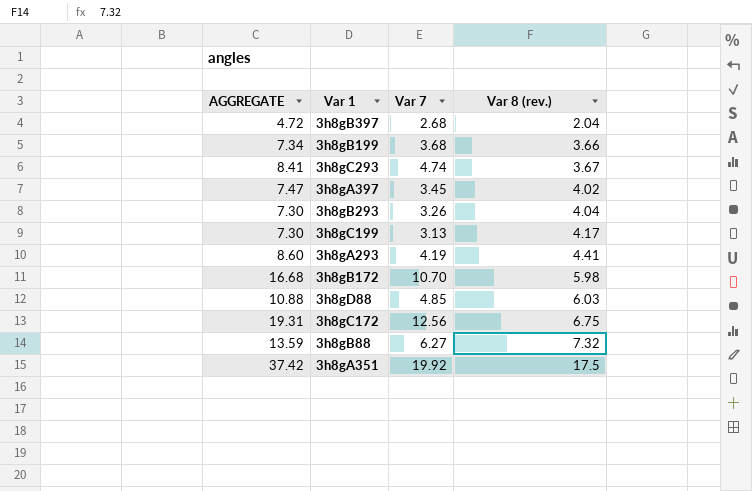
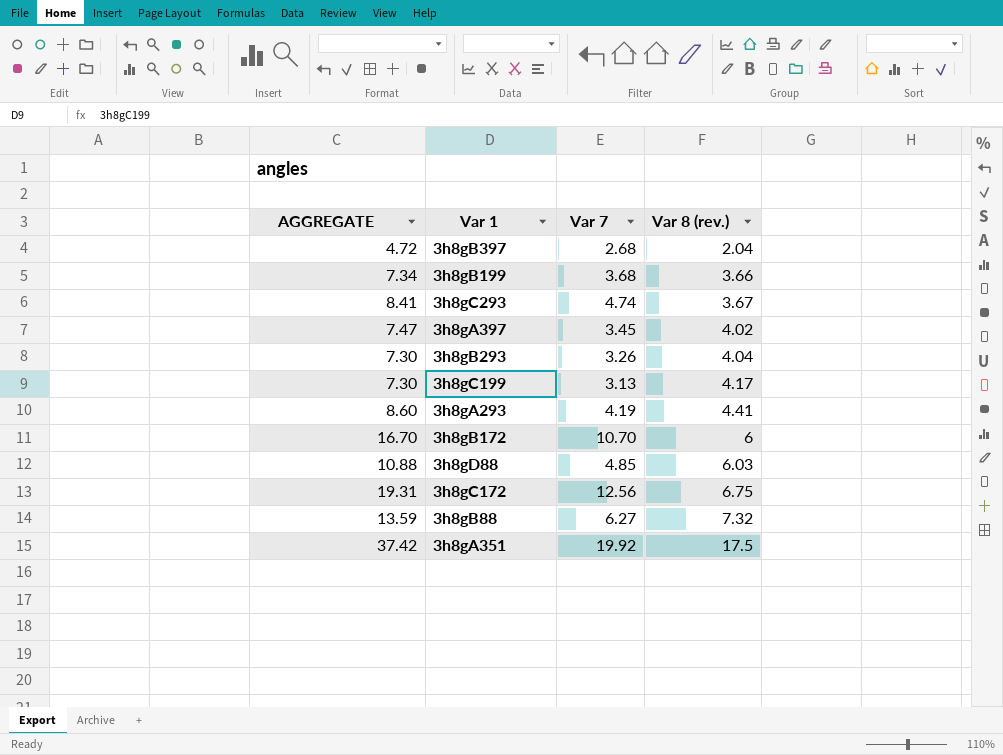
3h8gB172 | AGGREGATE: 16.68 -> 16.70
3h8gB172 | Var 8 (rev.): 5.98 -> 6

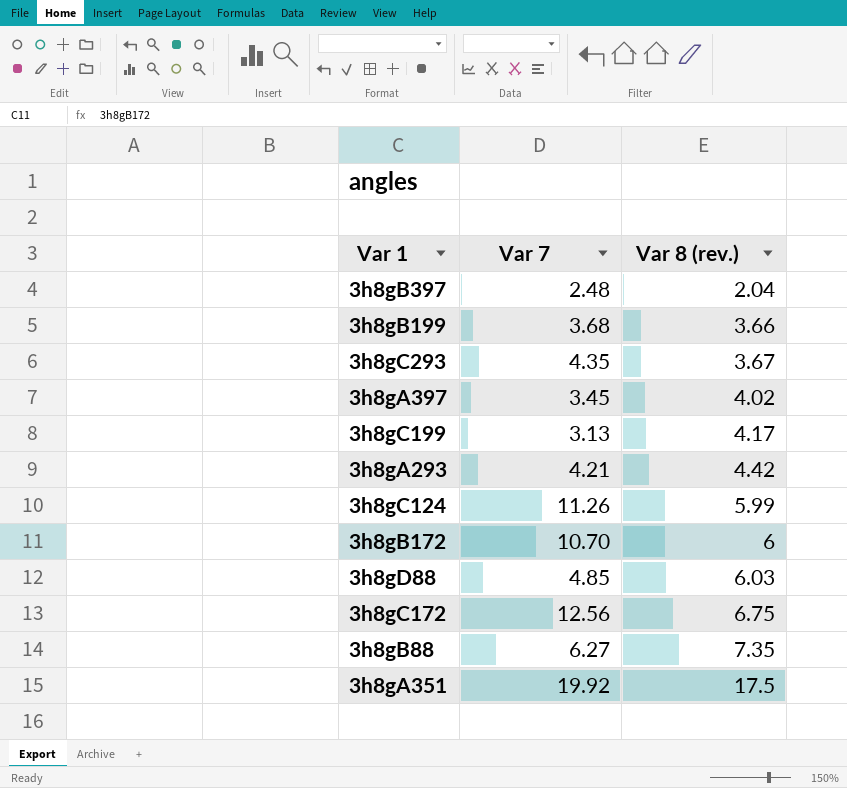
column AGGREGATE | formula: [Var 7] + [Var 8 (rev.)] -> none
row 3h8gB293: 7.30 | 3.26 | 4.04 -> none
3h8gB397 | Var 7: 2.68 -> 2.48
3h8gC293 | Var 7: 4.74 -> 4.35
3h8gA293 | Var 7: 4.19 -> 4.21
3h8gA293 | Var 8 (rev.): 4.41 -> 4.42
row 3h8gC124: none -> 11.26 | 5.99
3h8gB88 | Var 8 (rev.): 7.32 -> 7.35

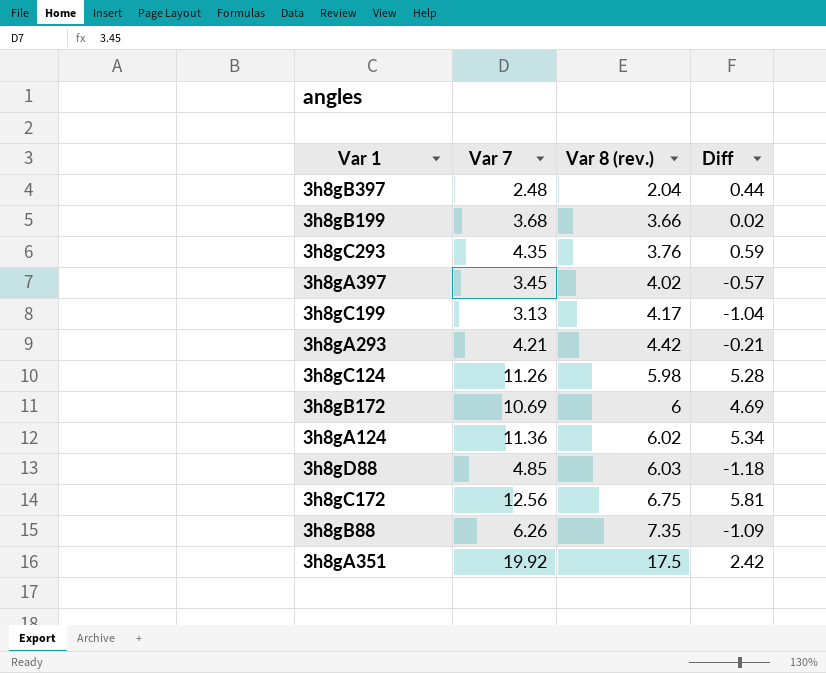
column Diff | formula: none -> [Var 7] - [Var 8 (rev.)]
3h8gC293 | Var 8 (rev.): 3.67 -> 3.76
3h8gC124 | Var 8 (rev.): 5.99 -> 5.98
3h8gB172 | Var 7: 10.70 -> 10.69
row 3h8gA124: none -> 11.36 | 6.02 | 5.34
3h8gB88 | Var 7: 6.27 -> 6.26

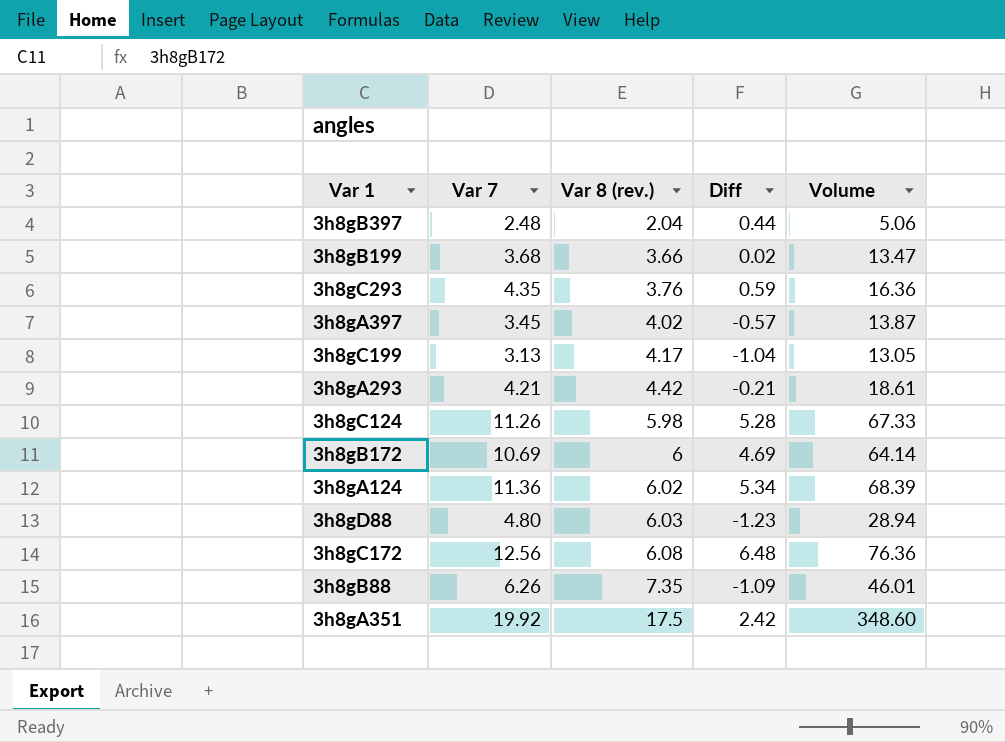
column Volume | formula: none -> [Var 7] * [Var 8 (rev.)]
3h8gD88 | Var 7: 4.85 -> 4.80
3h8gD88 | Diff: -1.18 -> -1.23
3h8gC172 | Var 8 (rev.): 6.75 -> 6.08
3h8gC172 | Diff: 5.81 -> 6.48

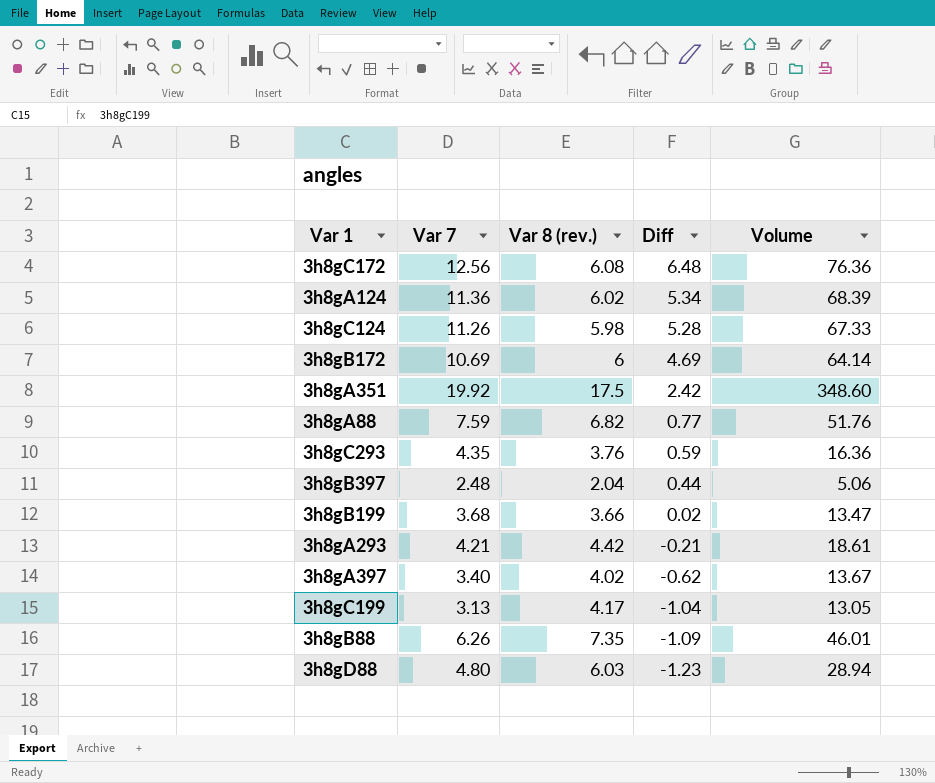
row order: Var 8 (rev.) ascending -> Diff descending
row 3h8gA88: none -> 7.59 | 6.82 | 0.77 | 51.76
3h8gA397 | Var 7: 3.45 -> 3.40
3h8gA397 | Diff: -0.57 -> -0.62
3h8gA397 | Volume: 13.87 -> 13.67

